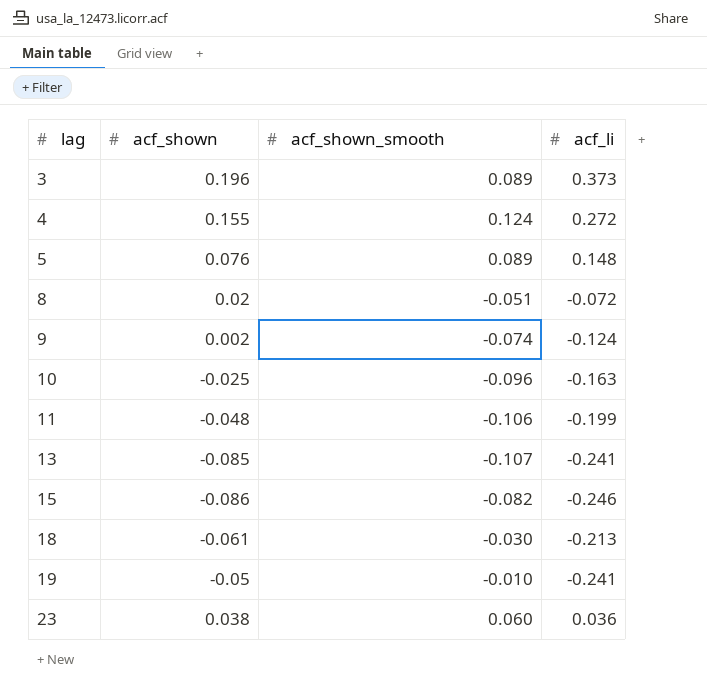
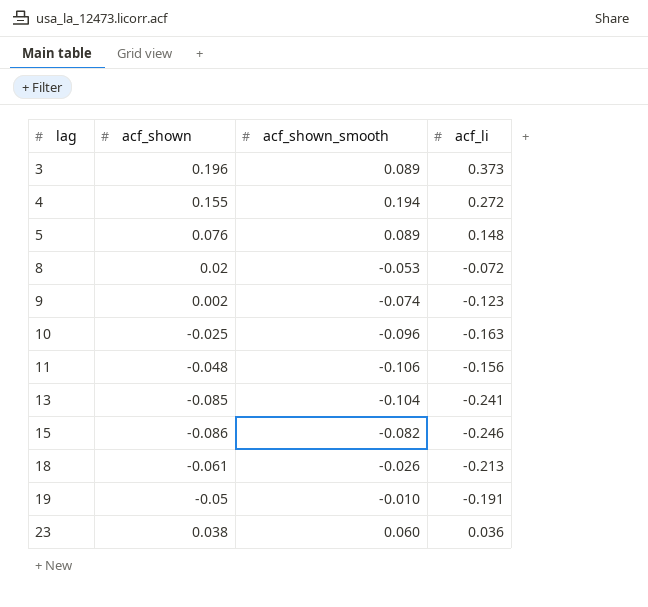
4 | acf_shown_smooth: 0.124 -> 0.194
8 | acf_shown_smooth: -0.051 -> -0.053
9 | acf_li: -0.124 -> -0.123
11 | acf_li: -0.199 -> -0.156
13 | acf_shown_smooth: -0.107 -> -0.104
18 | acf_shown_smooth: -0.030 -> -0.026
19 | acf_li: -0.241 -> -0.191

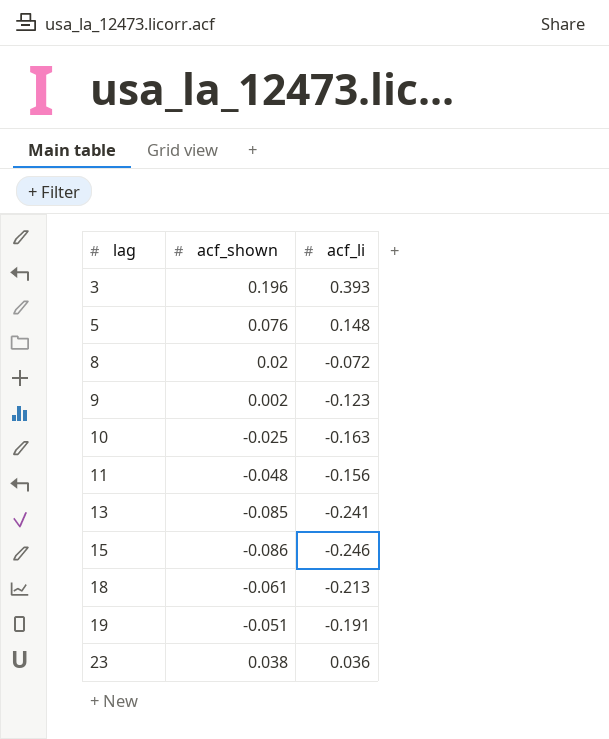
column acf_shown_smooth | position: 3 -> none
row 4: 0.155 | 0.194 | 0.272 -> none
3 | acf_li: 0.373 -> 0.393
19 | acf_shown: -0.05 -> -0.051

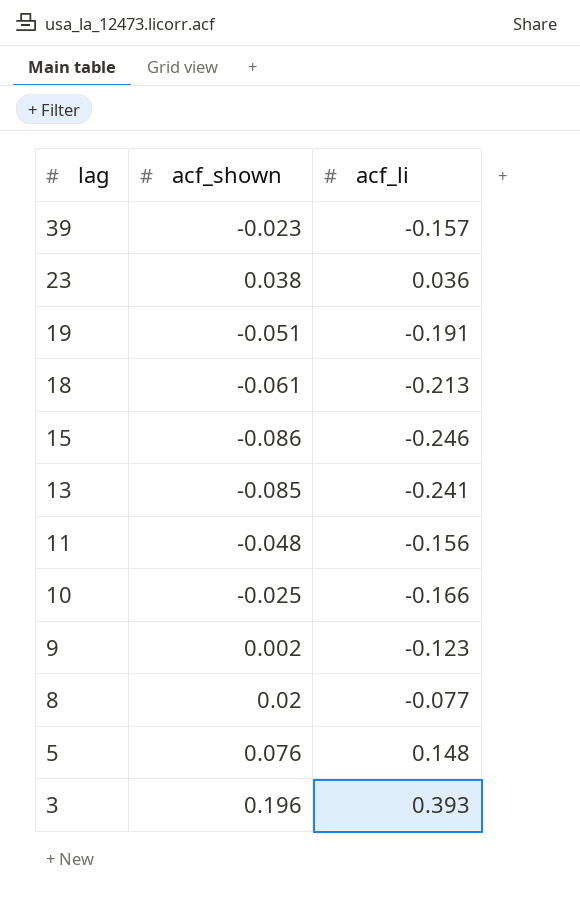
row order: lag ascending -> lag descending
row 39: none -> -0.023 | -0.157
10 | acf_li: -0.163 -> -0.166
8 | acf_li: -0.072 -> -0.077

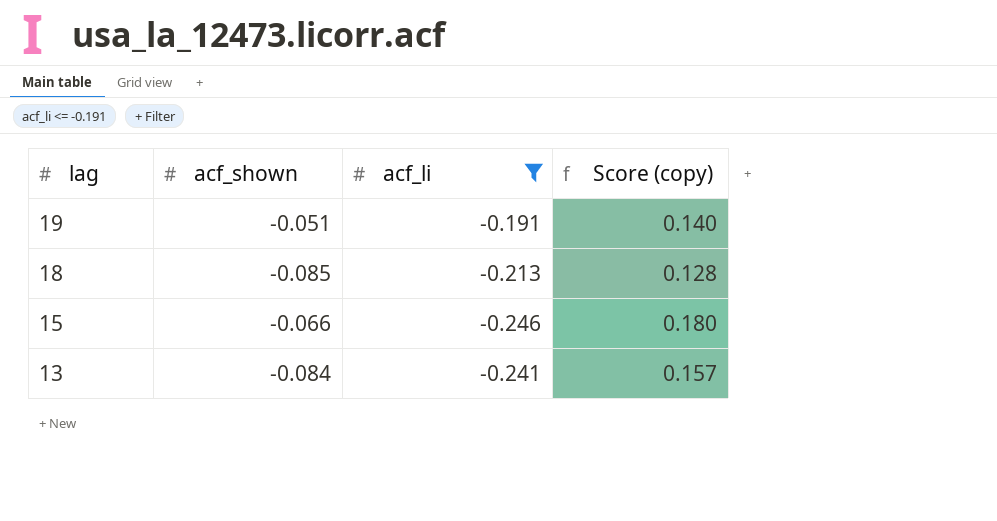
filter: none -> acf_li <= -0.191
column Score (copy) | formula: none -> [acf_shown] - [acf_li]
18 | acf_shown: -0.061 -> -0.085
15 | acf_shown: -0.086 -> -0.066
13 | acf_shown: -0.085 -> -0.084

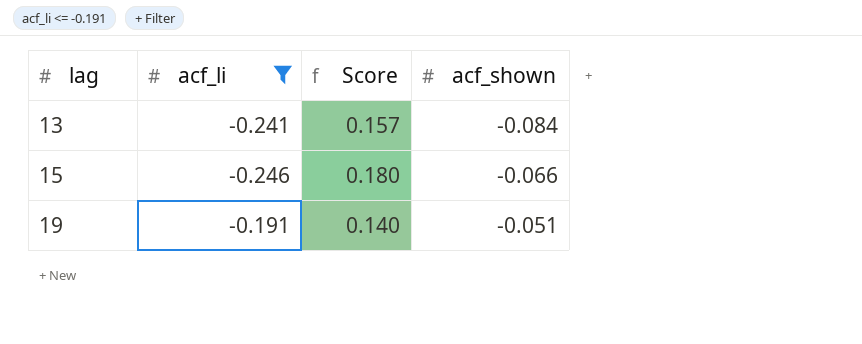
row order: lag descending -> lag ascending
column name: Score (copy) -> Score
column acf_shown | position: 2 -> 4
row 18: -0.085 | -0.213 | 0.128 -> none

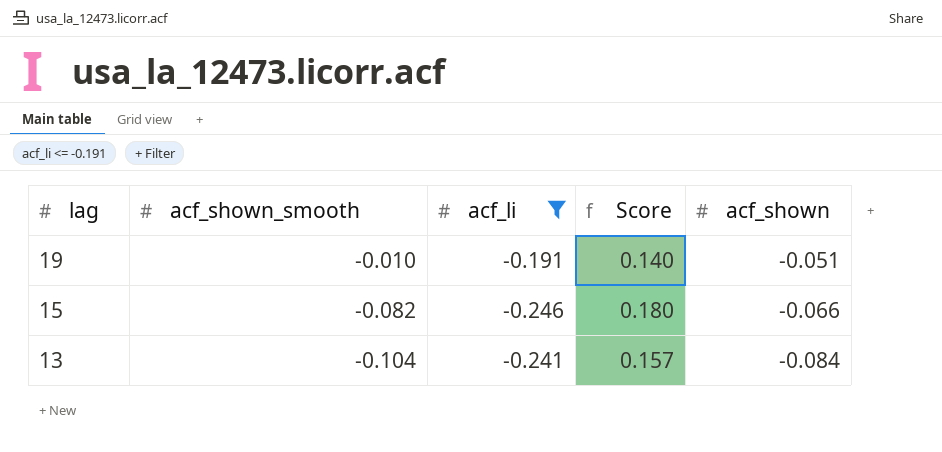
row order: lag ascending -> lag descending
column acf_shown_smooth | position: none -> 2

